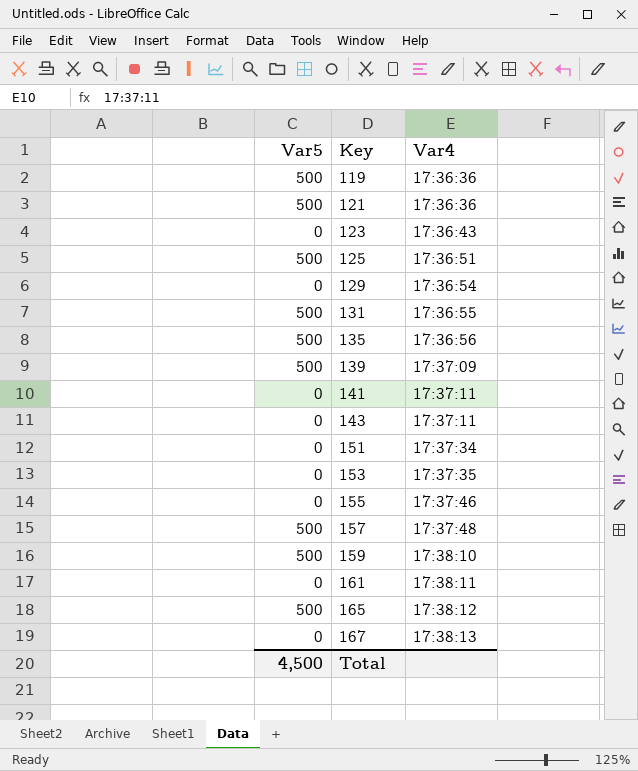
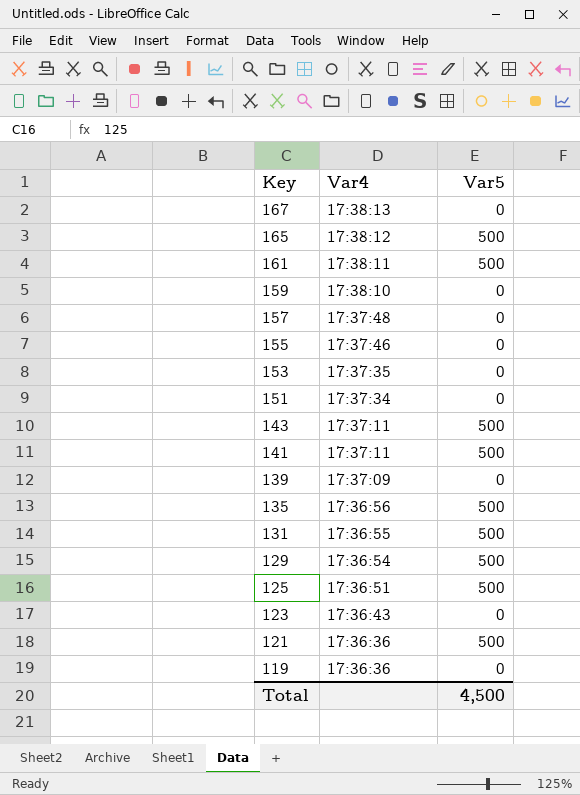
row order: Key ascending -> Key descending
column Var5 | position: 1 -> 3
161 | Var5: 0 -> 500
159 | Var5: 500 -> 0
157 | Var5: 500 -> 0
143 | Var5: 0 -> 500
141 | Var5: 0 -> 500
139 | Var5: 500 -> 0
129 | Var5: 0 -> 500
119 | Var5: 500 -> 0

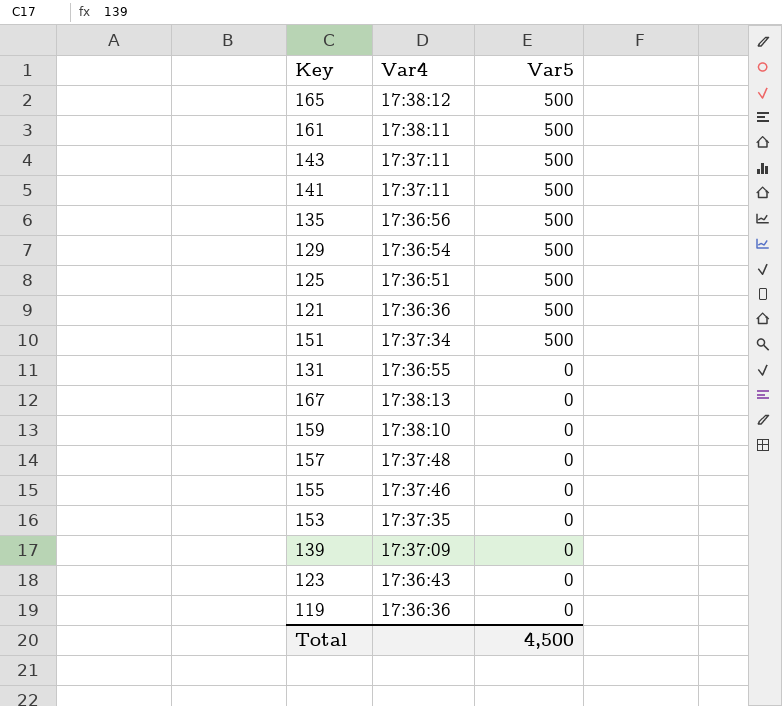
row order: Key descending -> Var5 descending
151 | Var5: 0 -> 500
131 | Var5: 500 -> 0

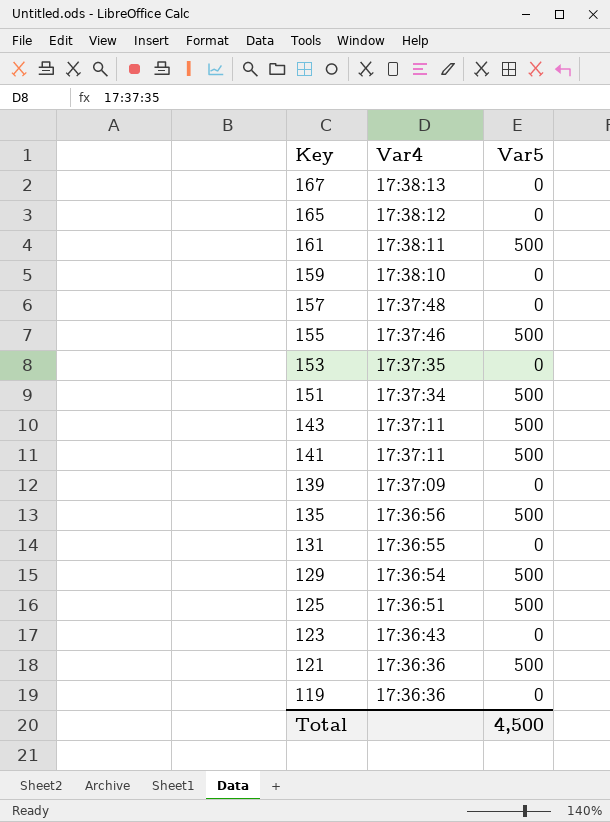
row order: Var5 descending -> Key descending
165 | Var5: 500 -> 0
155 | Var5: 0 -> 500

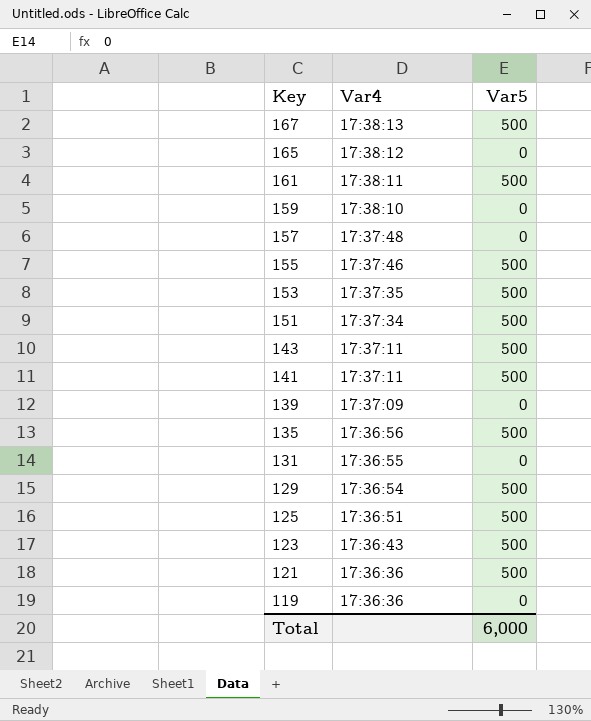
167 | Var5: 0 -> 500
153 | Var5: 0 -> 500
123 | Var5: 0 -> 500
Total | Var5: 4,500 -> 6,000

